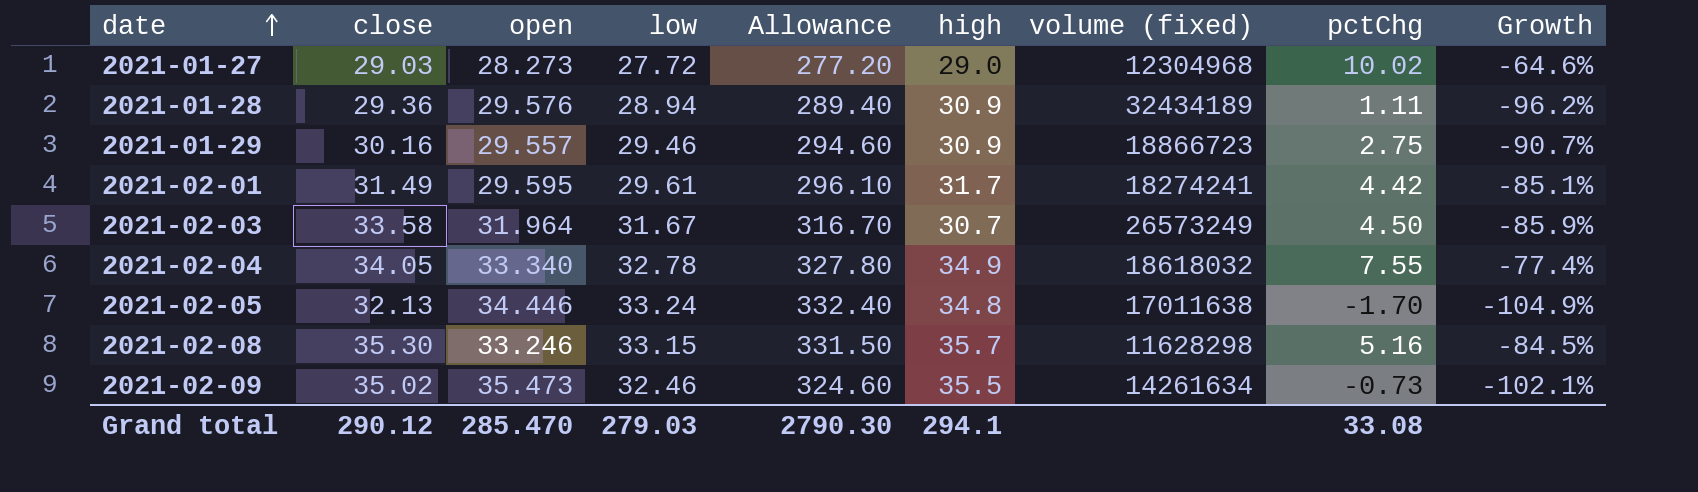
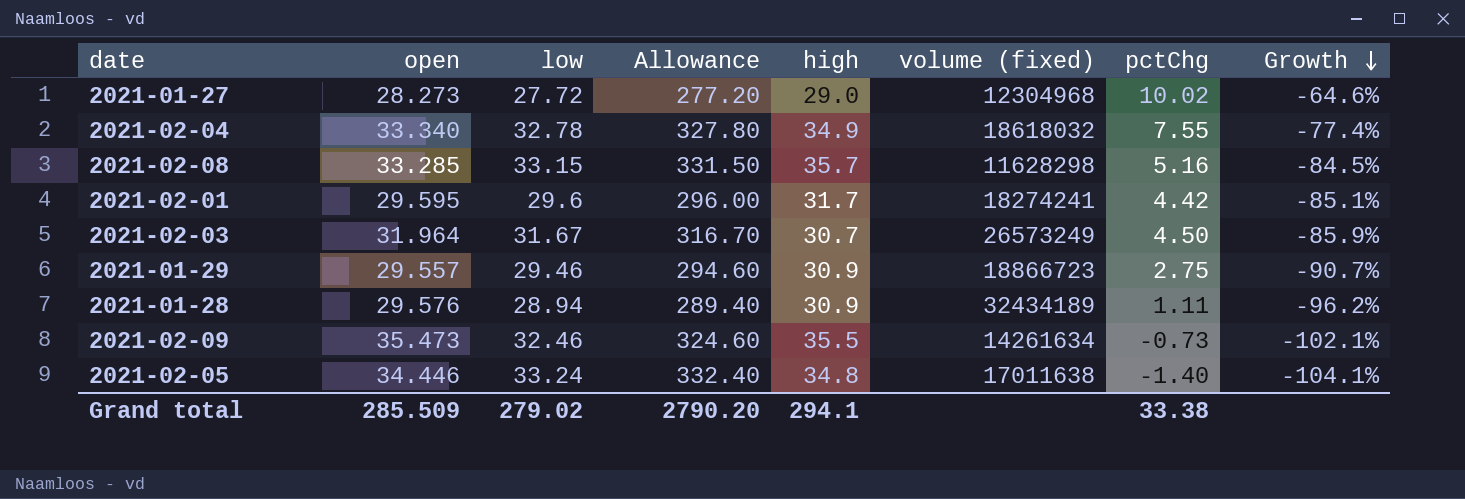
row order: date ascending -> Growth descending
column close | position: 2 -> none
2021-02-08 | open: 33.246 -> 33.285
2021-02-01 | low: 29.61 -> 29.6
2021-02-01 | Allowance: 296.10 -> 296.00
2021-02-05 | pctChg: -1.70 -> -1.40
2021-02-05 | Growth: -104.9% -> -104.1%
Grand total | open: 285.470 -> 285.509
Grand total | low: 279.03 -> 279.02
Grand total | Allowance: 2790.30 -> 2790.20
Grand total | pctChg: 33.08 -> 33.38

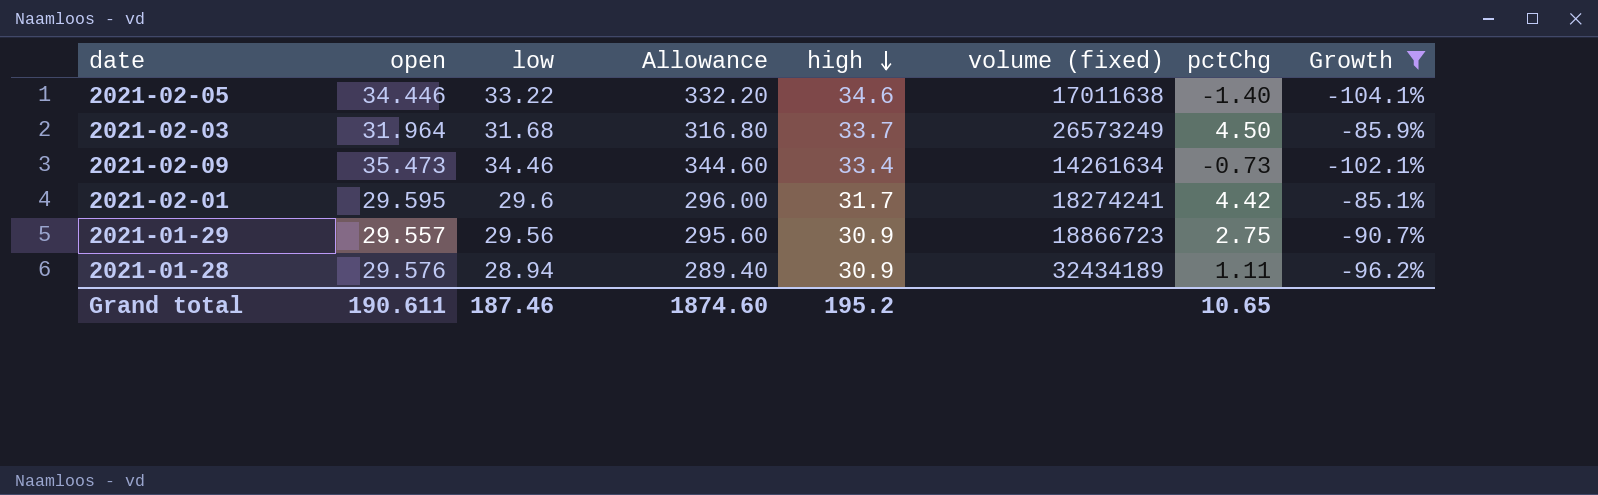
filter: none -> Growth <= -85.1%
row order: Growth descending -> high descending
2021-02-05 | low: 33.24 -> 33.22
2021-02-05 | Allowance: 332.40 -> 332.20
2021-02-05 | high: 34.8 -> 34.6
2021-02-03 | low: 31.67 -> 31.68
2021-02-03 | Allowance: 316.70 -> 316.80
2021-02-03 | high: 30.7 -> 33.7
2021-02-09 | low: 32.46 -> 34.46
2021-02-09 | Allowance: 324.60 -> 344.60
2021-02-09 | high: 35.5 -> 33.4
2021-01-29 | low: 29.46 -> 29.56
2021-01-29 | Allowance: 294.60 -> 295.60
Grand total | open: 285.509 -> 190.611
Grand total | low: 279.02 -> 187.46
Grand total | Allowance: 2790.20 -> 1874.60
Grand total | high: 294.1 -> 195.2
Grand total | pctChg: 33.38 -> 10.65

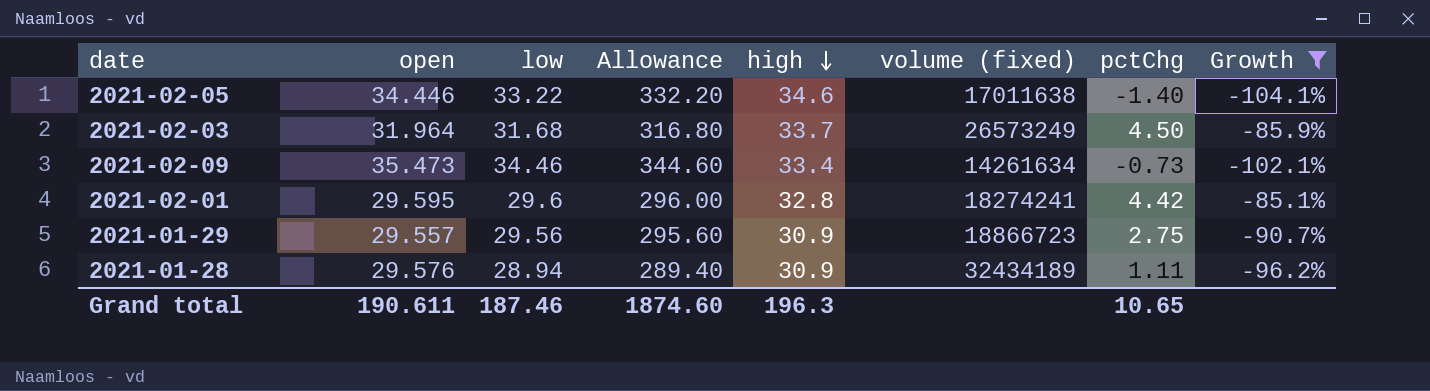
2021-02-01 | high: 31.7 -> 32.8
Grand total | high: 195.2 -> 196.3

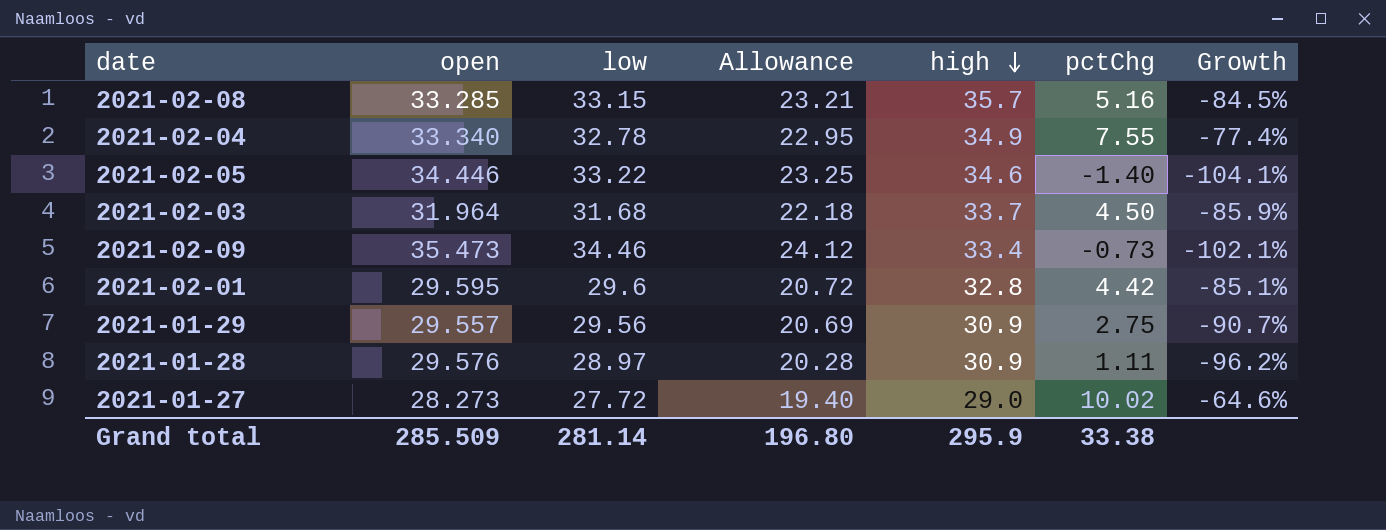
filter: Growth <= -85.1% -> none
column volume (fixed) | position: 6 -> none
column Allowance | formula: [low] * 10 -> [low] * 0.7
2021-01-28 | low: 28.94 -> 28.97
Grand total | open: 190.611 -> 285.509
Grand total | low: 187.46 -> 281.14
Grand total | Allowance: 1874.60 -> 196.80
Grand total | high: 196.3 -> 295.9
Grand total | pctChg: 10.65 -> 33.38

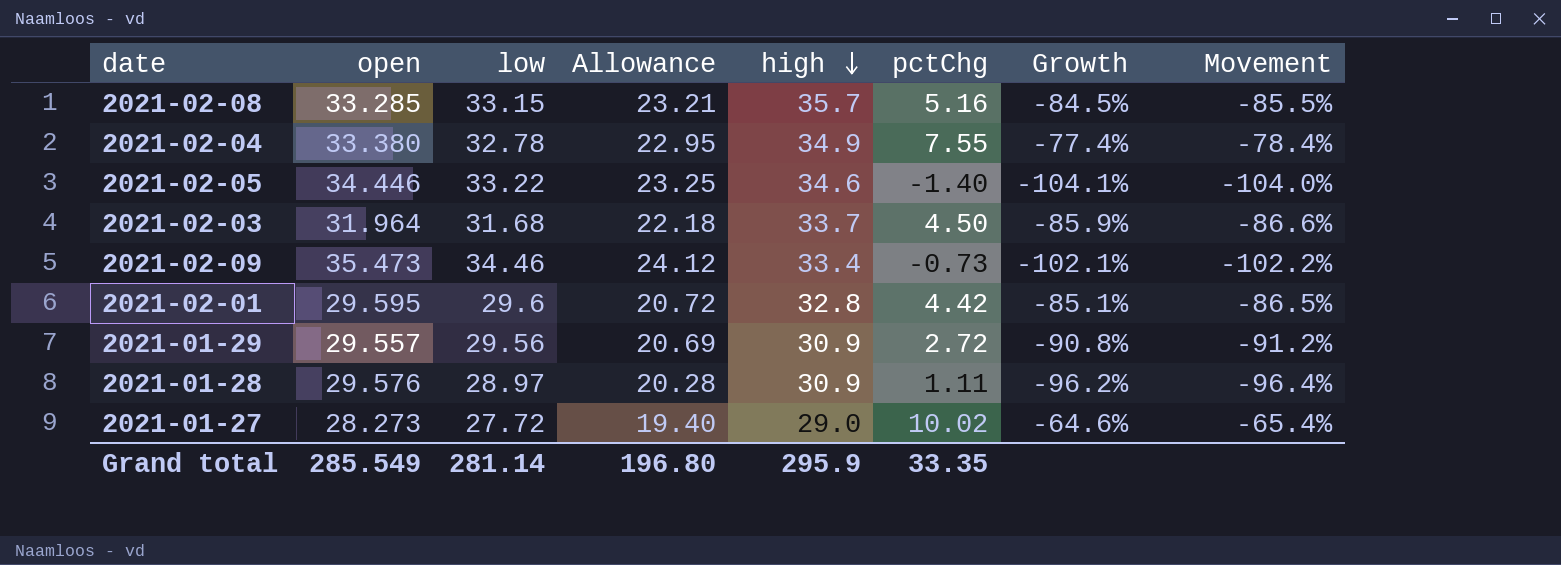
column Movement | formula: none -> ([pctChg] - [high]) / [high]
2021-02-04 | open: 33.340 -> 33.380
2021-01-29 | pctChg: 2.75 -> 2.72
2021-01-29 | Growth: -90.7% -> -90.8%
Grand total | open: 285.509 -> 285.549
Grand total | pctChg: 33.38 -> 33.35

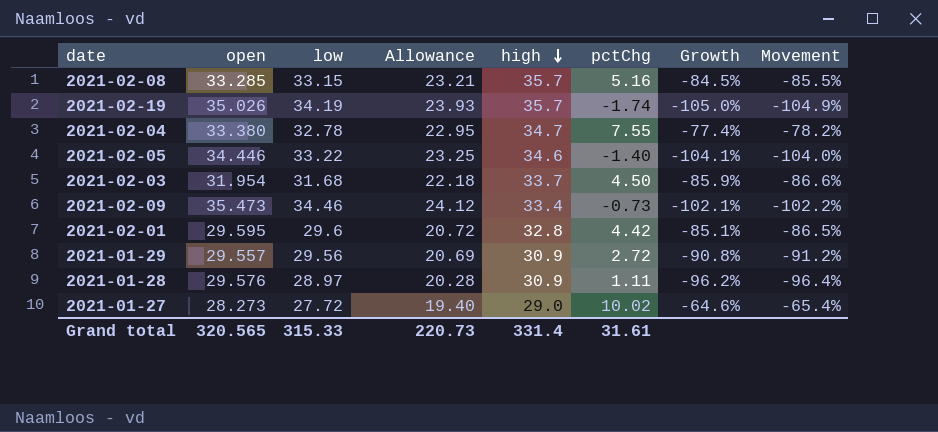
row 2021-02-19: none -> 35.026 | 34.19 | 23.93 | 35.7 | -1.74 | -105.0% | -104.9%
2021-02-04 | high: 34.9 -> 34.7
2021-02-04 | Movement: -78.4% -> -78.2%
2021-02-03 | open: 31.964 -> 31.954
Grand total | open: 285.549 -> 320.565
Grand total | low: 281.14 -> 315.33
Grand total | Allowance: 196.80 -> 220.73
Grand total | high: 295.9 -> 331.4
Grand total | pctChg: 33.35 -> 31.61

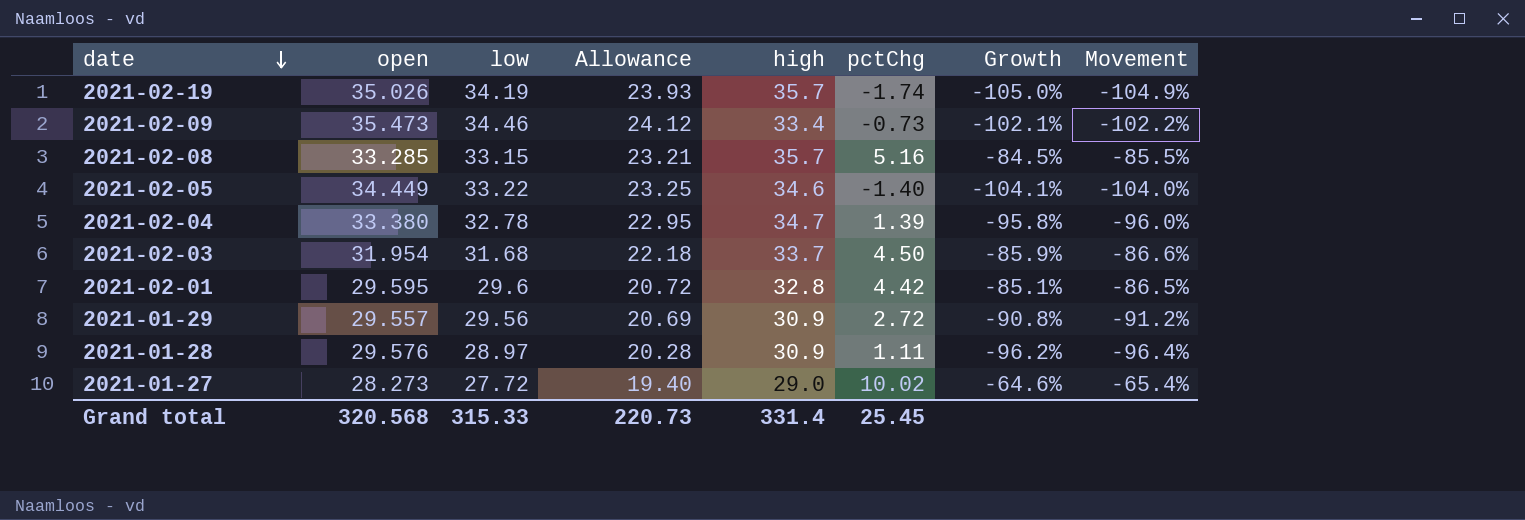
row order: high descending -> date descending
2021-02-05 | open: 34.446 -> 34.449
2021-02-04 | pctChg: 7.55 -> 1.39
2021-02-04 | Growth: -77.4% -> -95.8%
2021-02-04 | Movement: -78.2% -> -96.0%
Grand total | open: 320.565 -> 320.568
Grand total | pctChg: 31.61 -> 25.45

